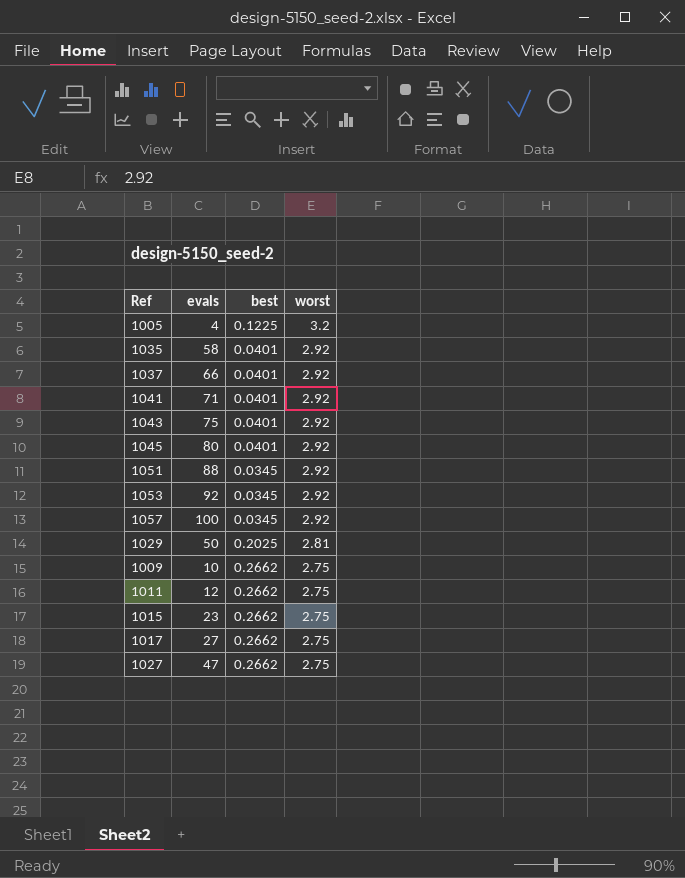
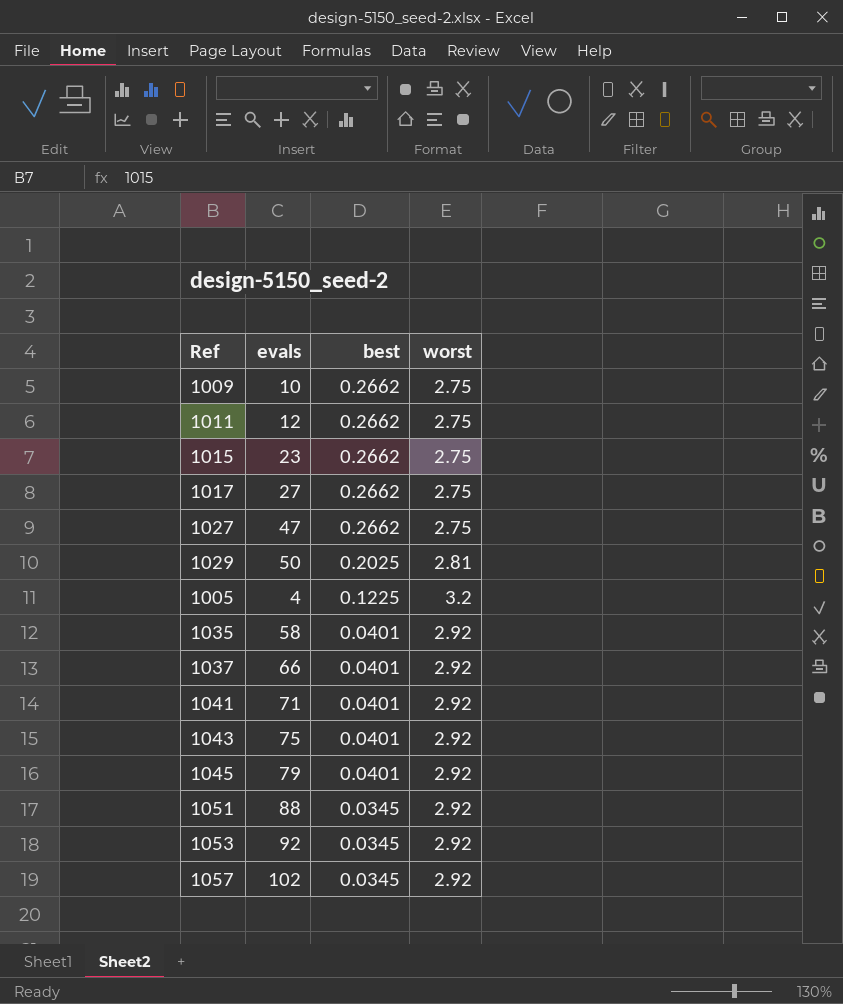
row order: worst descending -> best descending
1045 | evals: 80 -> 79
1057 | evals: 100 -> 102

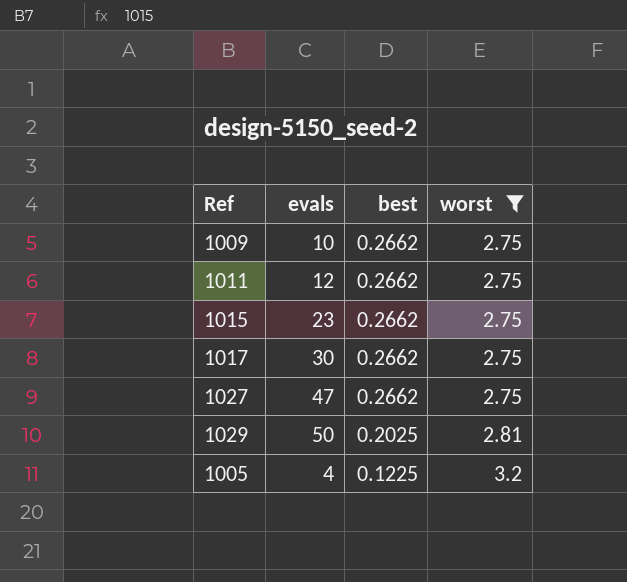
filter: none -> worst != 2.92
1017 | evals: 27 -> 30

